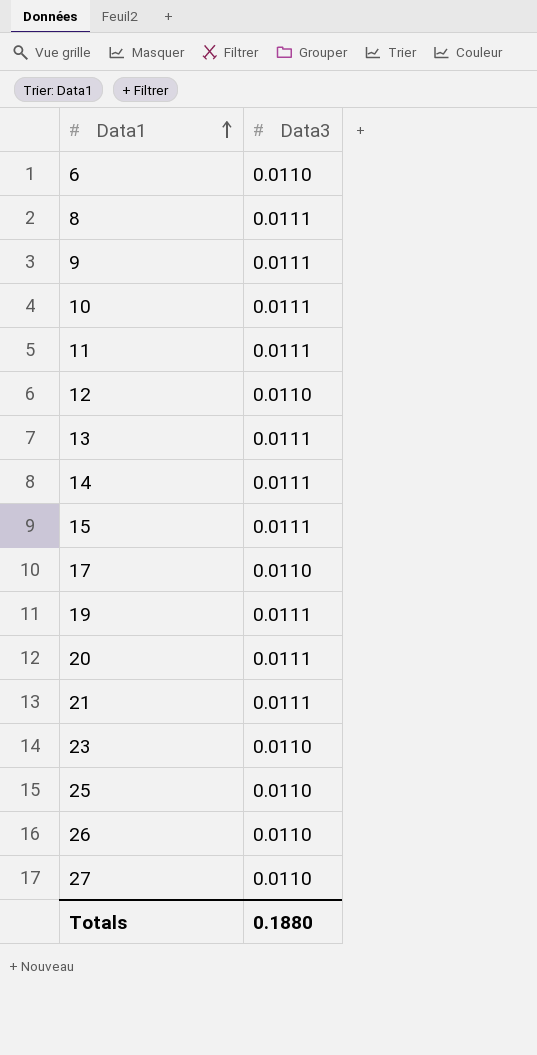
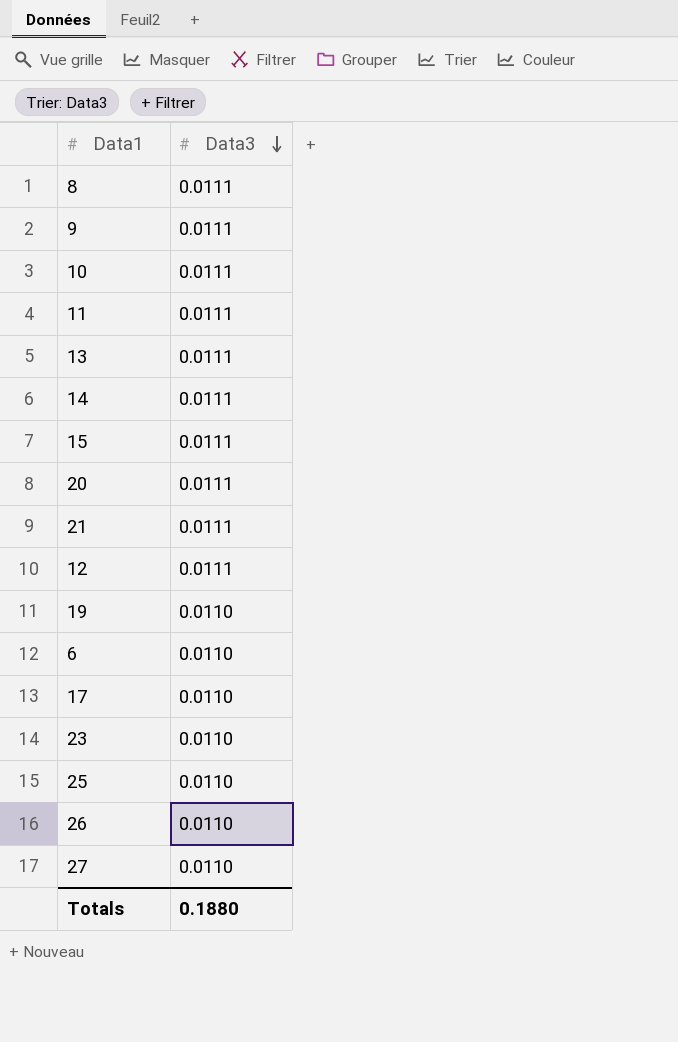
row order: Data1 ascending -> Data3 descending
12 | Data3: 0.0110 -> 0.0111
19 | Data3: 0.0111 -> 0.0110

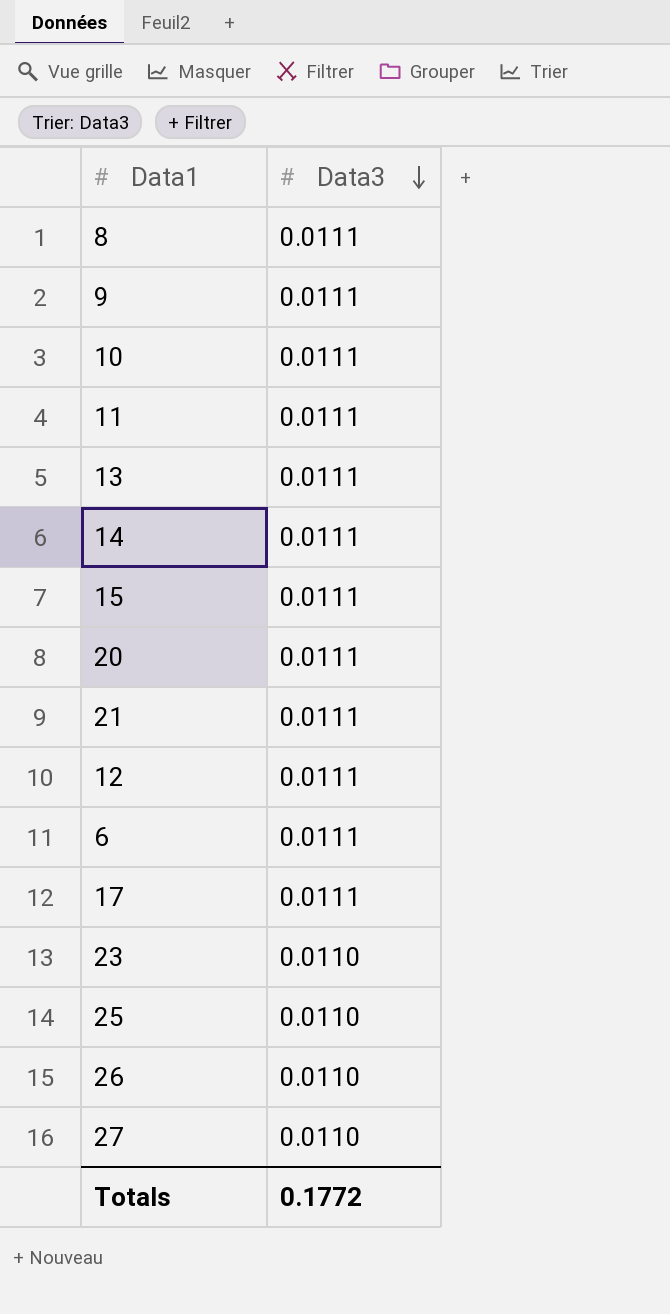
row 19: 0.0110 -> none
6 | Data3: 0.0110 -> 0.0111
17 | Data3: 0.0110 -> 0.0111
Totals | Data3: 0.1880 -> 0.1772

